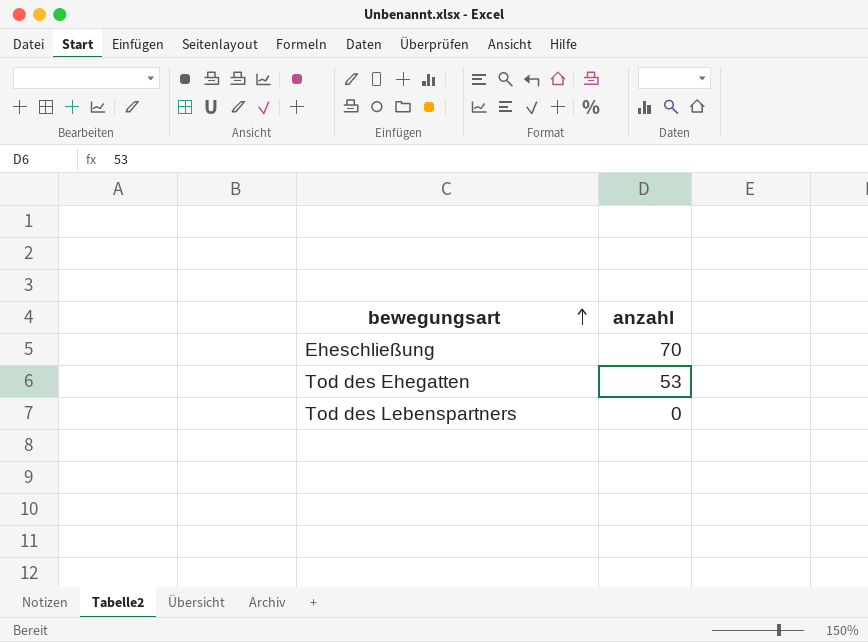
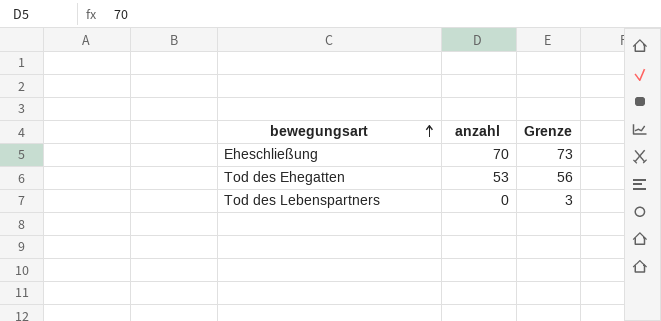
column Grenze | formula: none -> [anzahl] + 3

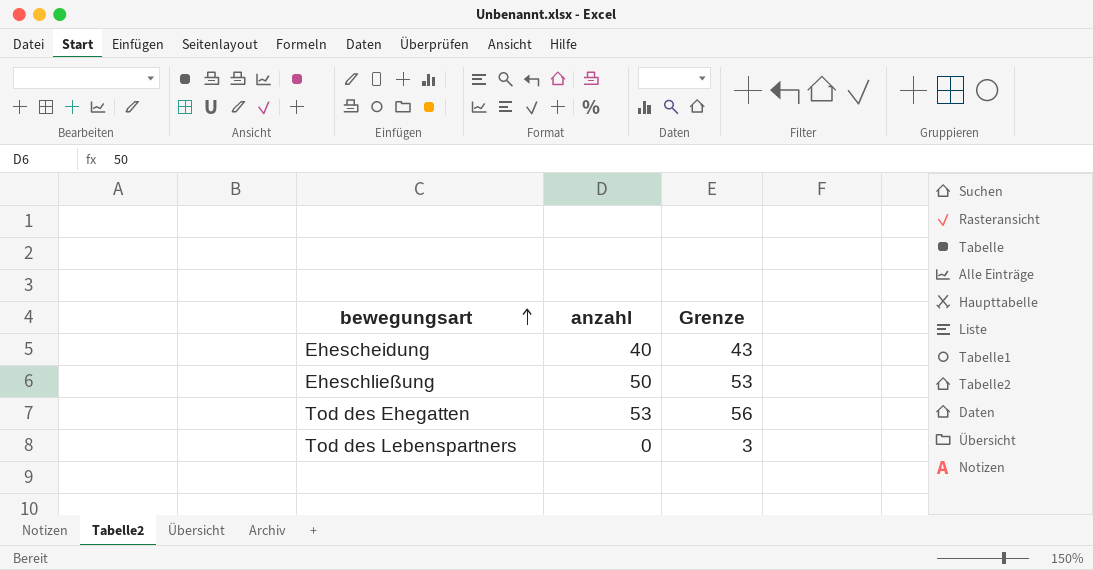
row Ehescheidung: none -> 40 | 43
Eheschließung | anzahl: 70 -> 50
Eheschließung | Grenze: 73 -> 53

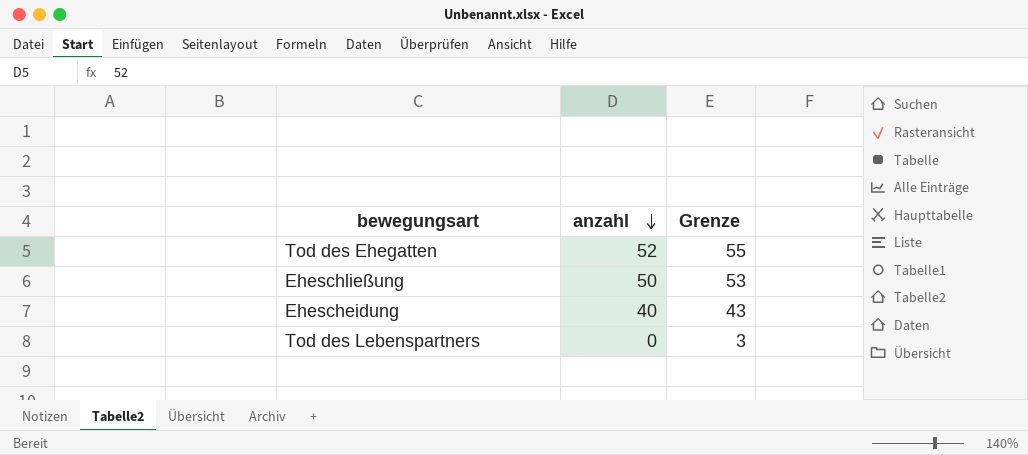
row order: bewegungsart ascending -> anzahl descending
Tod des Ehegatten | anzahl: 53 -> 52
Tod des Ehegatten | Grenze: 56 -> 55

